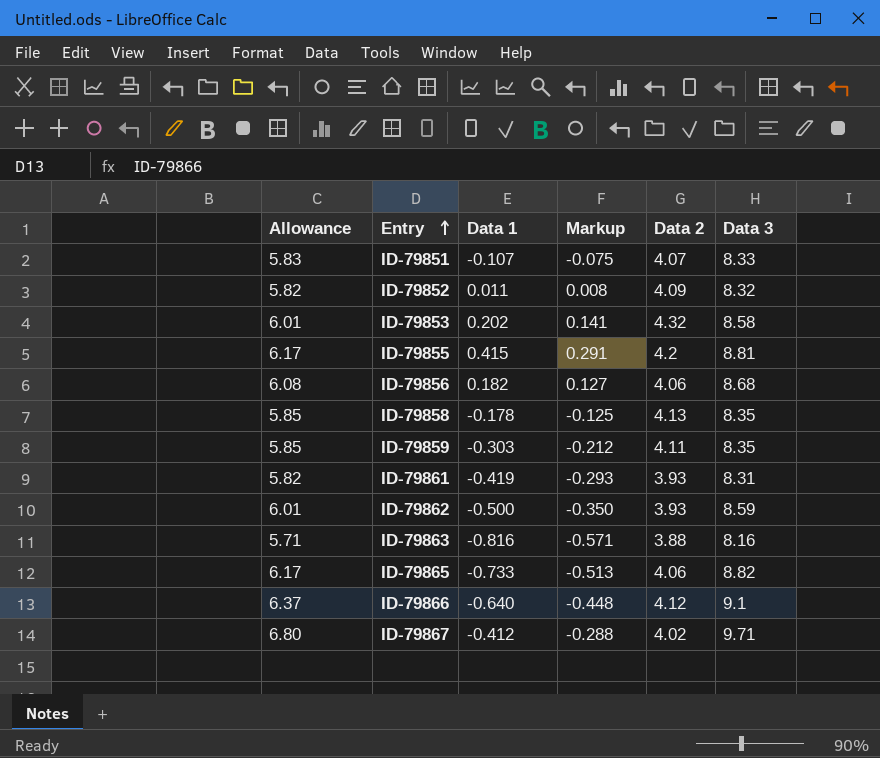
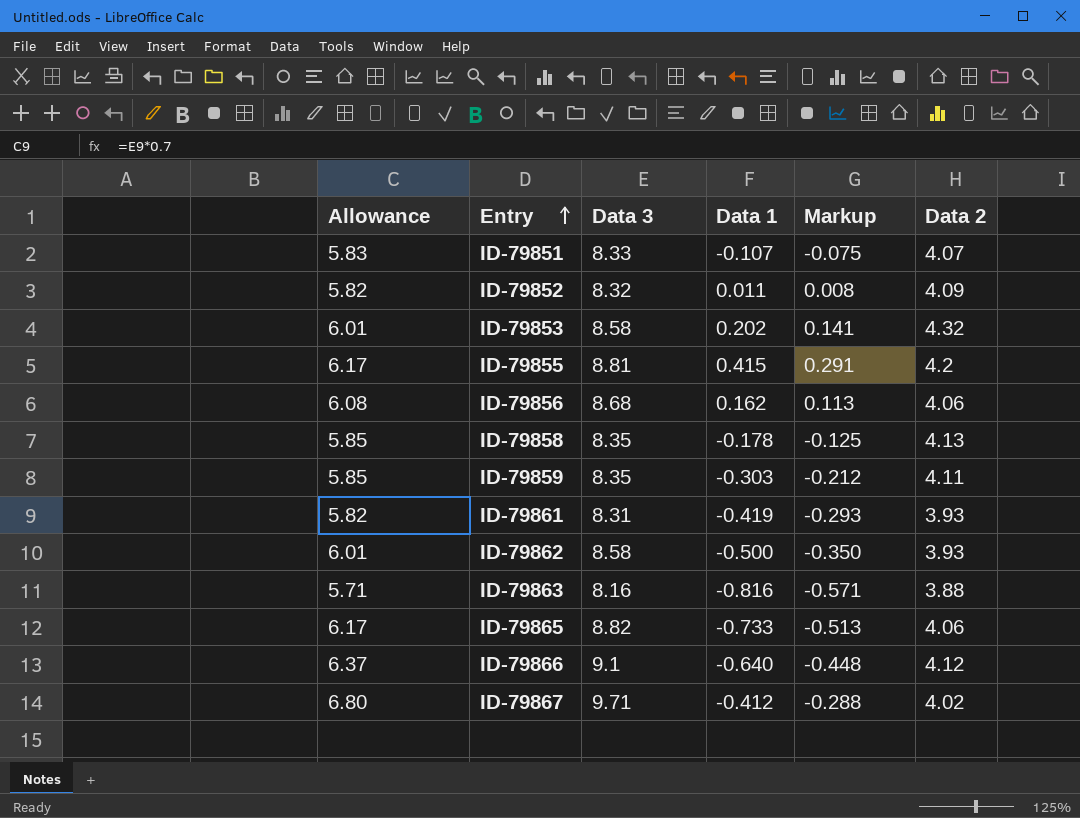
column Data 3 | position: 6 -> 3
ID-79856 | Data 1: 0.182 -> 0.162
ID-79856 | Markup: 0.127 -> 0.113
ID-79862 | Data 3: 8.59 -> 8.58

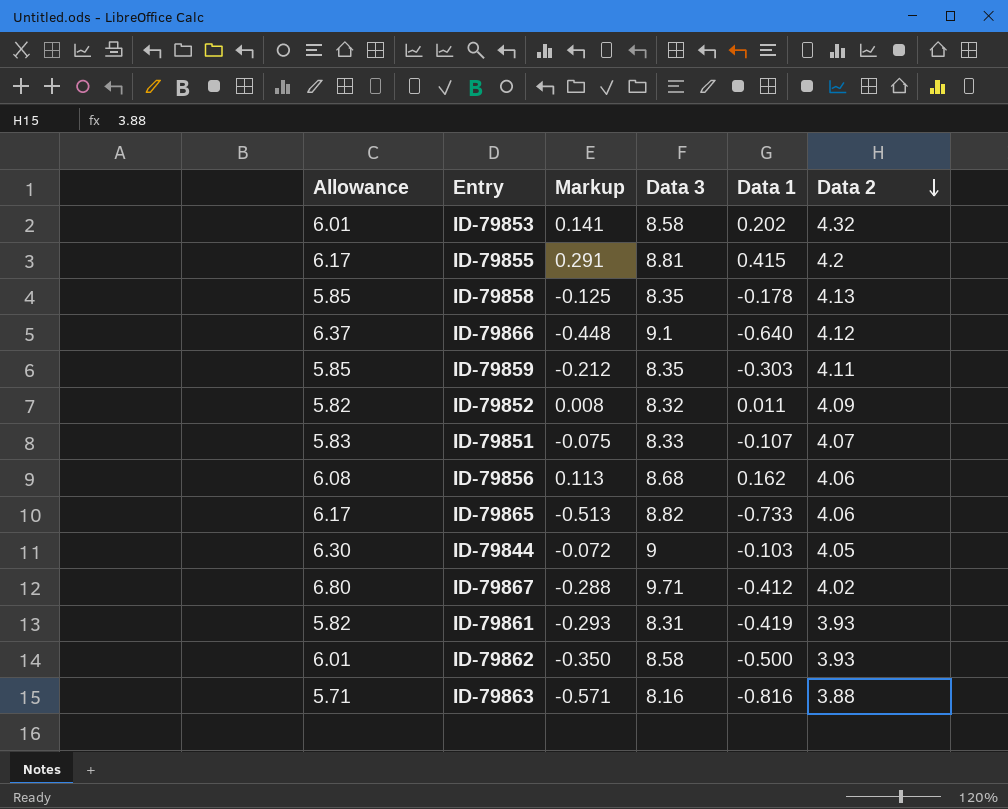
row order: Entry ascending -> Data 2 descending
column Markup | position: 5 -> 3
row ID-79844: none -> 6.30 | -0.072 | 9 | -0.103 | 4.05

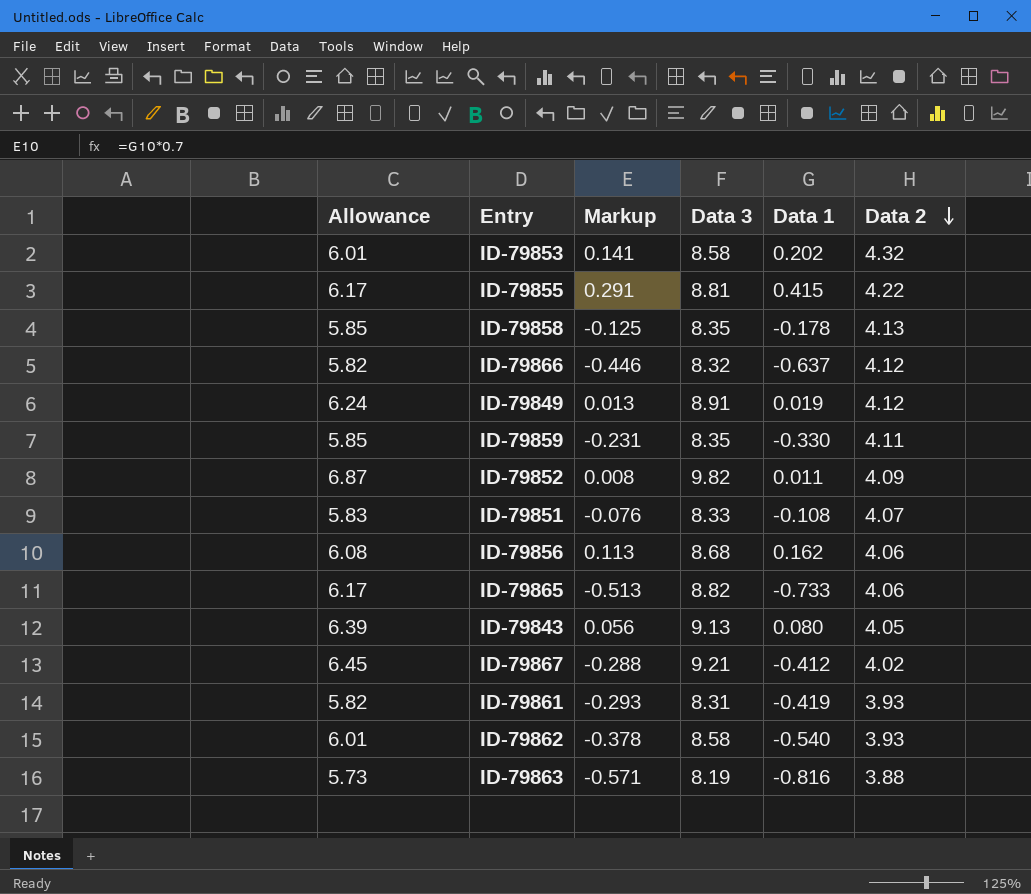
row ID-79844: 6.30 | -0.072 | 9 | -0.103 | 4.05 -> none
ID-79855 | Data 2: 4.2 -> 4.22
ID-79866 | Allowance: 6.37 -> 5.82
ID-79866 | Markup: -0.448 -> -0.446
ID-79866 | Data 3: 9.1 -> 8.32
ID-79866 | Data 1: -0.640 -> -0.637
row ID-79849: none -> 6.24 | 0.013 | 8.91 | 0.019 | 4.12
ID-79859 | Markup: -0.212 -> -0.231
ID-79859 | Data 1: -0.303 -> -0.330
ID-79852 | Allowance: 5.82 -> 6.87
ID-79852 | Data 3: 8.32 -> 9.82
ID-79851 | Markup: -0.075 -> -0.076
ID-79851 | Data 1: -0.107 -> -0.108
row ID-79843: none -> 6.39 | 0.056 | 9.13 | 0.080 | 4.05
ID-79867 | Allowance: 6.80 -> 6.45
ID-79867 | Data 3: 9.71 -> 9.21
ID-79862 | Markup: -0.350 -> -0.378
ID-79862 | Data 1: -0.500 -> -0.540
ID-79863 | Allowance: 5.71 -> 5.73
ID-79863 | Data 3: 8.16 -> 8.19

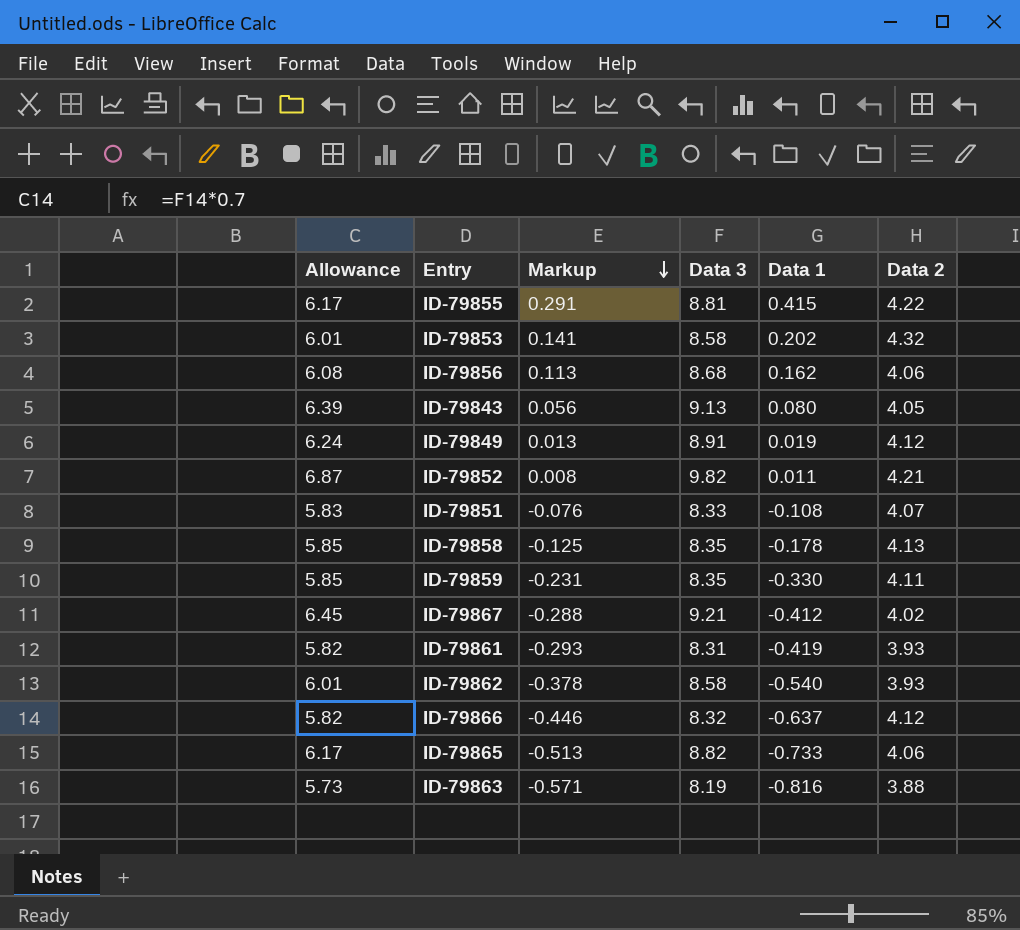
row order: Data 2 descending -> Markup descending
ID-79852 | Data 2: 4.09 -> 4.21

